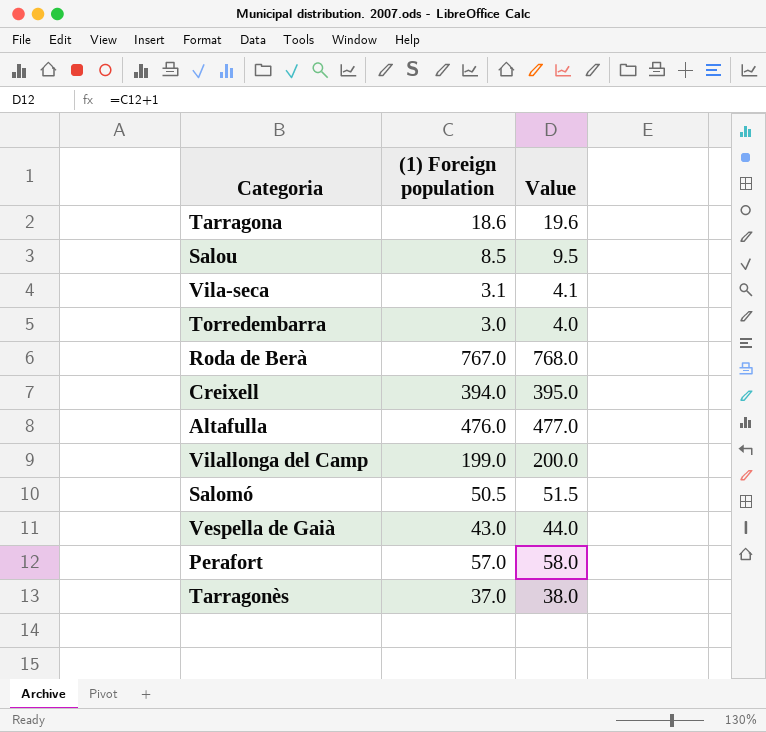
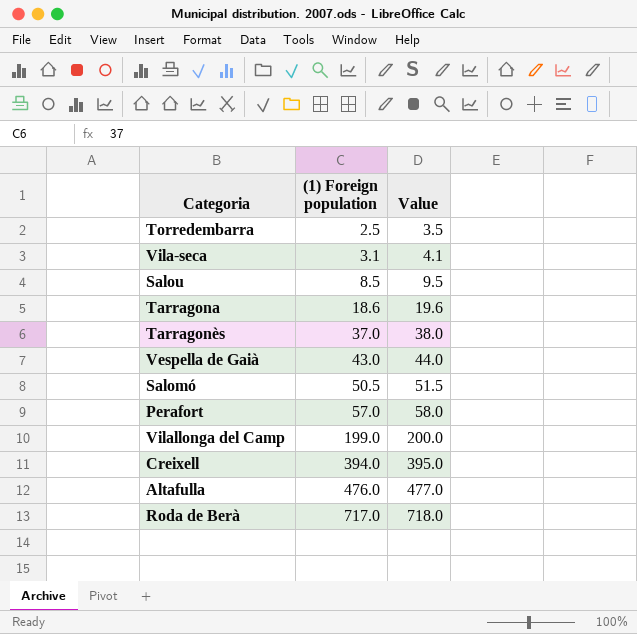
row order: none -> (1) Foreign population ascending
Torredembarra | (1) Foreign population: 3.0 -> 2.5
Torredembarra | Value: 4.0 -> 3.5
Roda de Berà | (1) Foreign population: 767.0 -> 717.0
Roda de Berà | Value: 768.0 -> 718.0

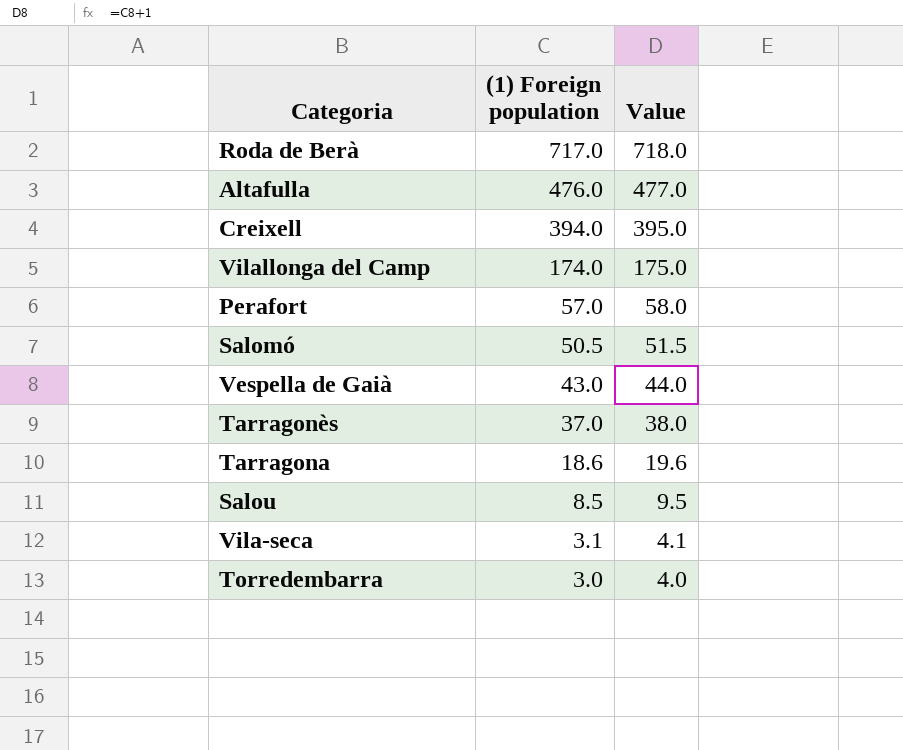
row order: (1) Foreign population ascending -> (1) Foreign population descending
Vilallonga del Camp | (1) Foreign population: 199.0 -> 174.0
Vilallonga del Camp | Value: 200.0 -> 175.0
Torredembarra | (1) Foreign population: 2.5 -> 3.0
Torredembarra | Value: 3.5 -> 4.0

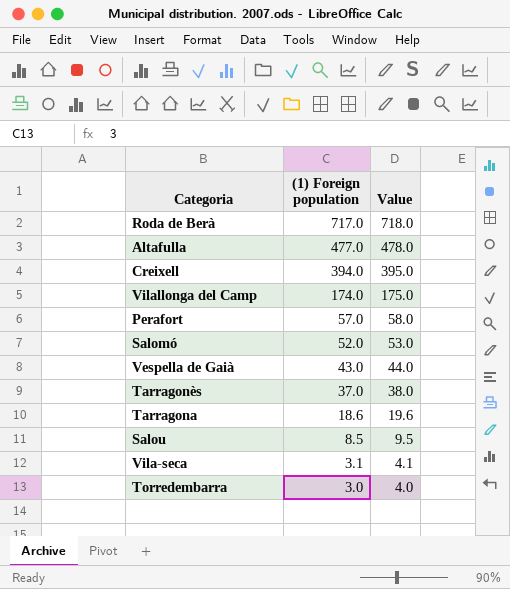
Altafulla | (1) Foreign population: 476.0 -> 477.0
Altafulla | Value: 477.0 -> 478.0
Salomó | (1) Foreign population: 50.5 -> 52.0
Salomó | Value: 51.5 -> 53.0

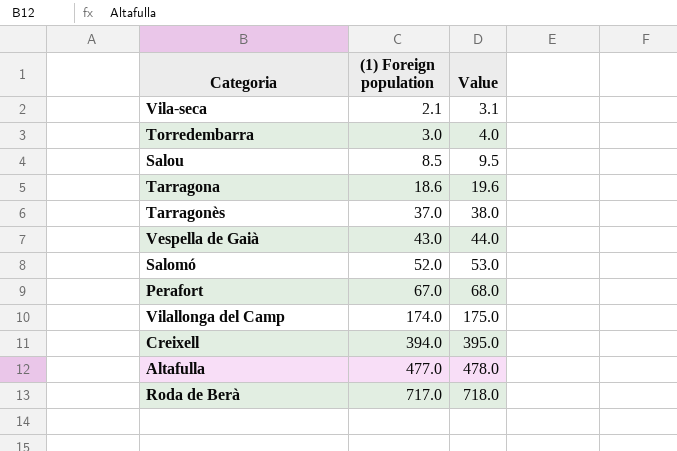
row order: (1) Foreign population descending -> (1) Foreign population ascending
Vila-seca | (1) Foreign population: 3.1 -> 2.1
Vila-seca | Value: 4.1 -> 3.1
Perafort | (1) Foreign population: 57.0 -> 67.0
Perafort | Value: 58.0 -> 68.0

